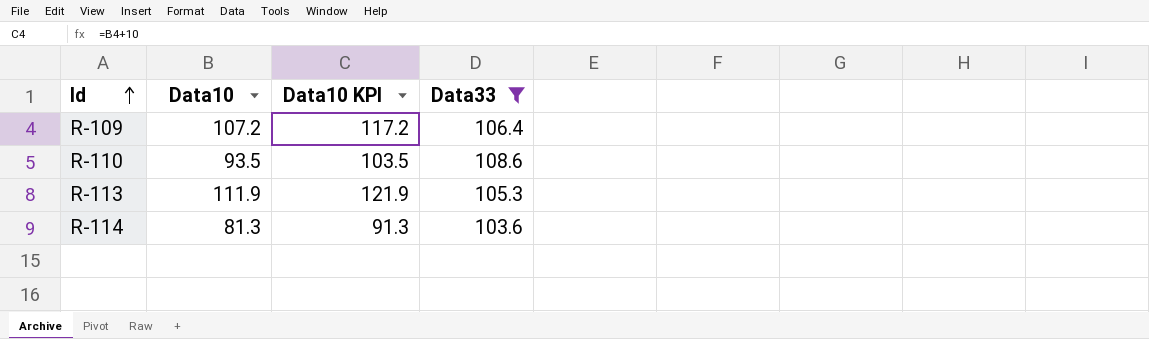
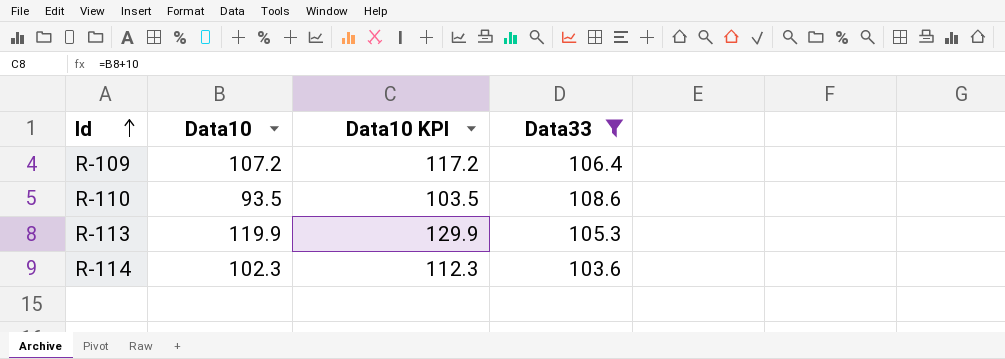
R-113 | Data10: 111.9 -> 119.9
R-113 | Data10 KPI: 121.9 -> 129.9
R-114 | Data10: 81.3 -> 102.3
R-114 | Data10 KPI: 91.3 -> 112.3

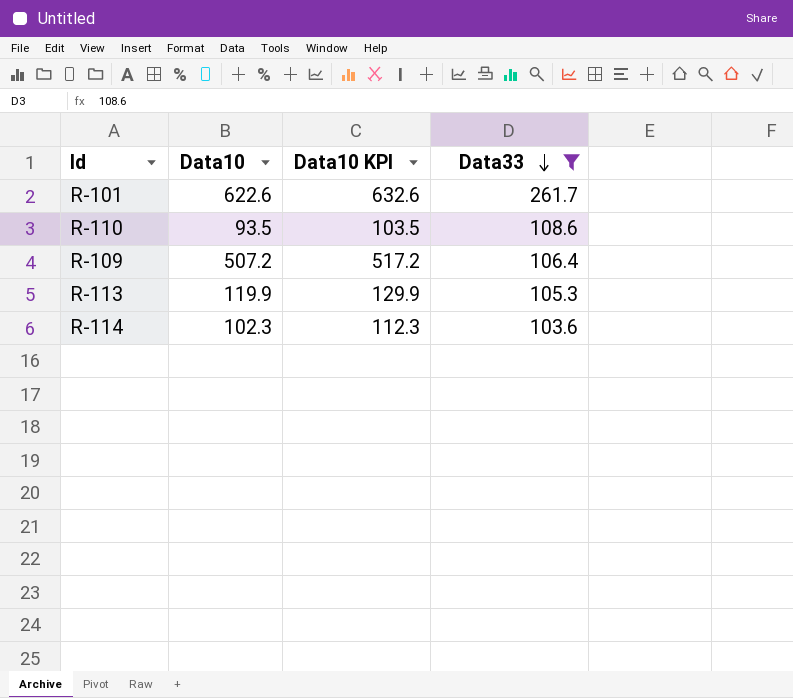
row order: Id ascending -> Data33 descending
row R-101: none -> 622.6 | 632.6 | 261.7
R-109 | Data10: 107.2 -> 507.2
R-109 | Data10 KPI: 117.2 -> 517.2

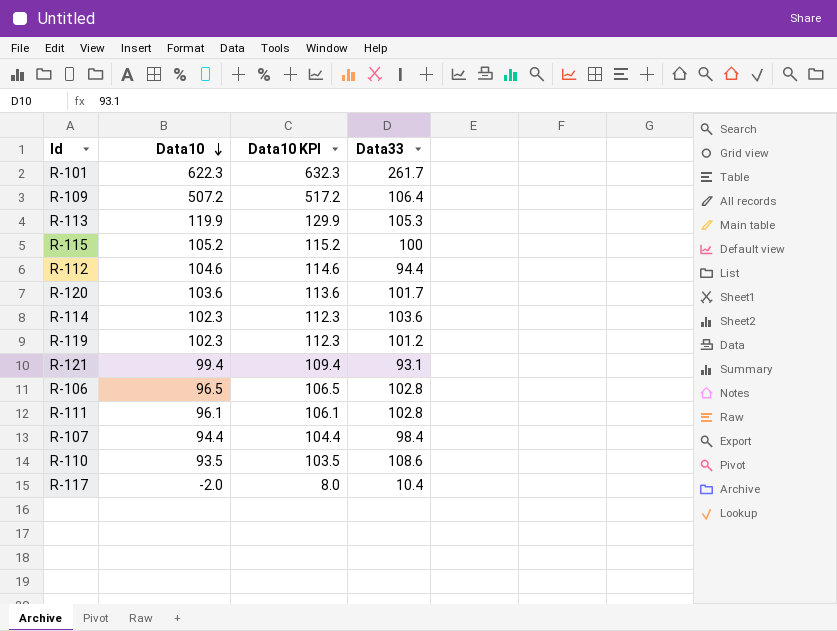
filter: Data33 >= 103.6 -> none
row order: Data33 descending -> Data10 descending
R-101 | Data10: 622.6 -> 622.3
R-101 | Data10 KPI: 632.6 -> 632.3

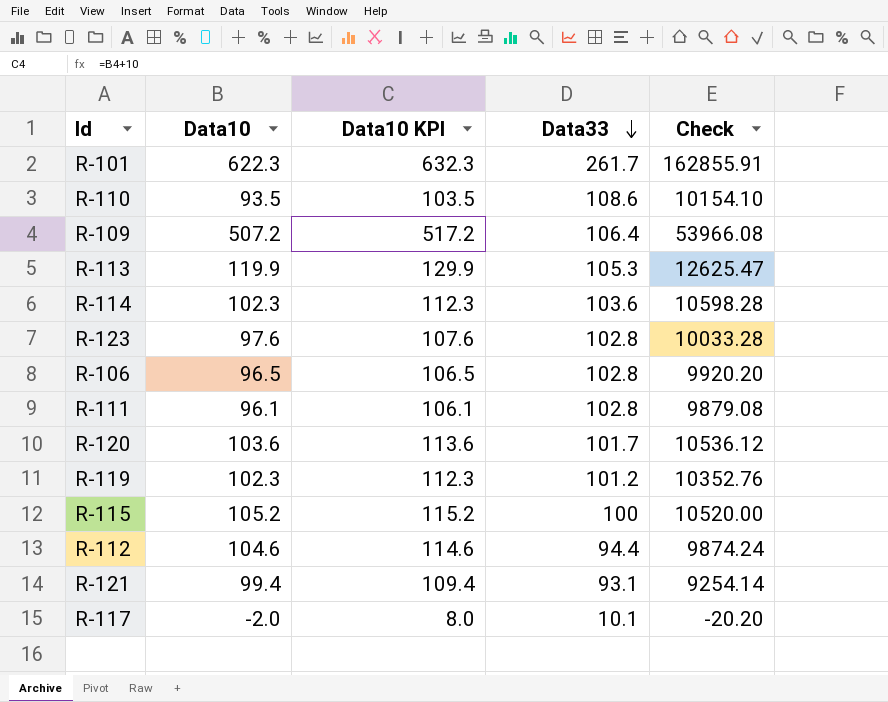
row order: Data10 descending -> Data33 descending
column Check | formula: none -> [Data10] * [Data33]
row R-107: 94.4 | 104.4 | 98.4 -> none
row R-123: none -> 97.6 | 107.6 | 102.8 | 10033.28
R-117 | Data33: 10.4 -> 10.1

